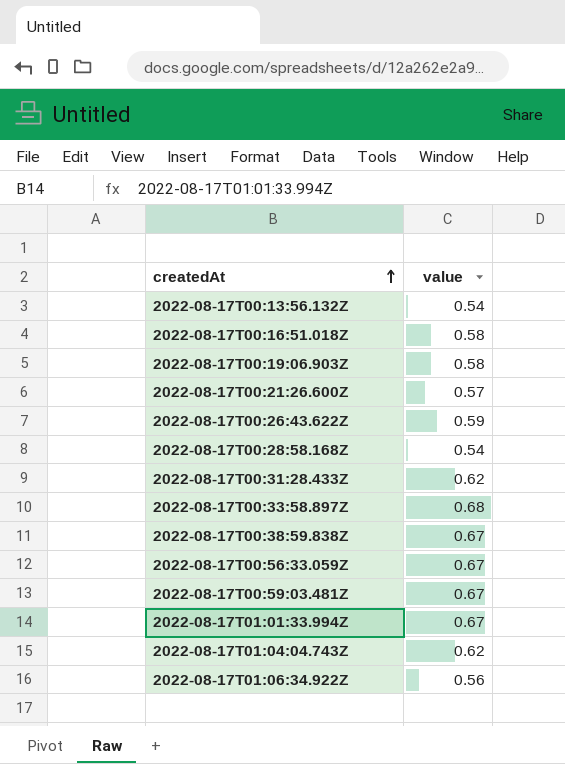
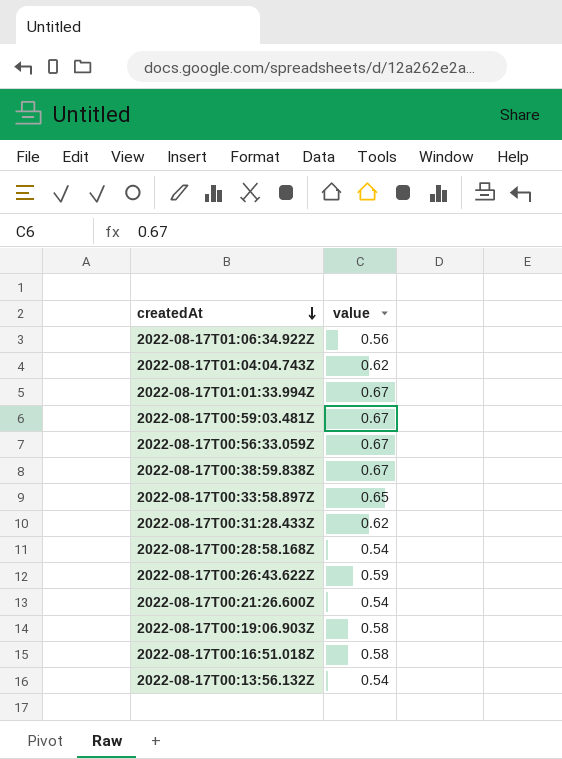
row order: createdAt ascending -> createdAt descending
2022-08-17T00:33:58.897Z | value: 0.68 -> 0.65
2022-08-17T00:21:26.600Z | value: 0.57 -> 0.54

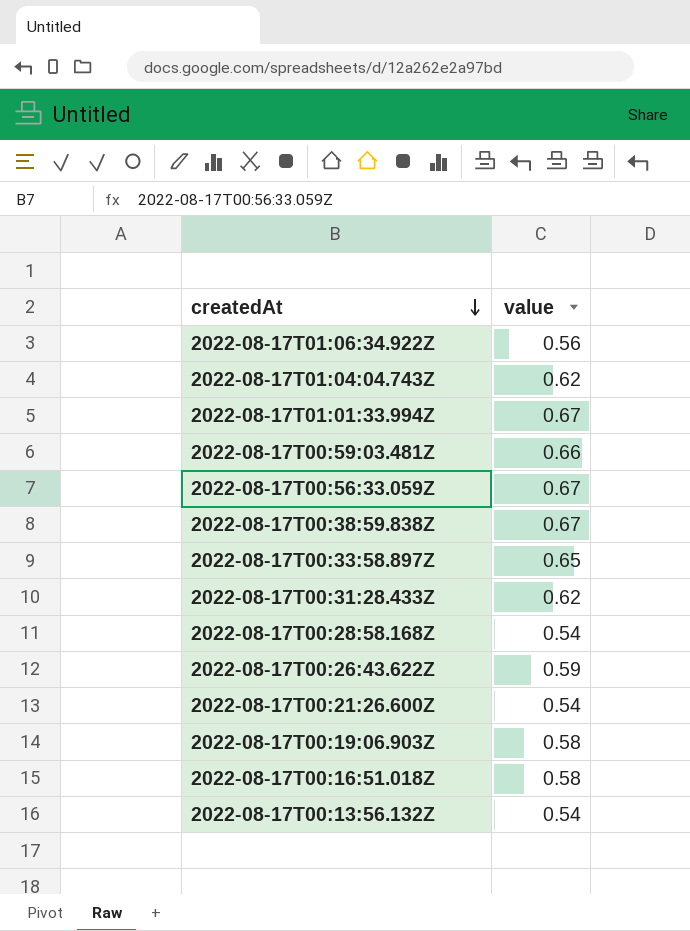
2022-08-17T00:59:03.481Z | value: 0.67 -> 0.66

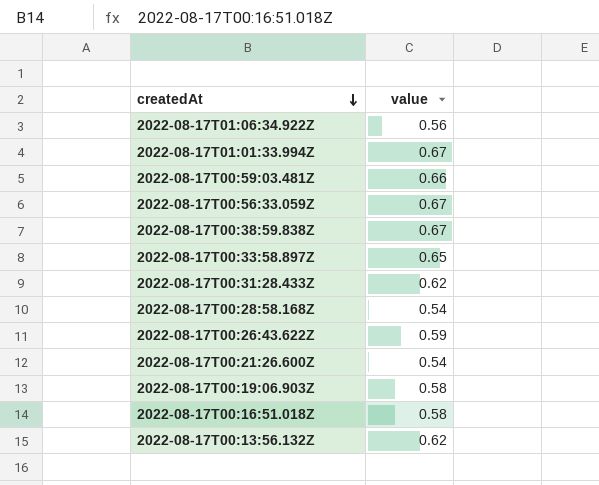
row 2022-08-17T01:04:04.743Z: 0.62 -> none
2022-08-17T00:13:56.132Z | value: 0.54 -> 0.62

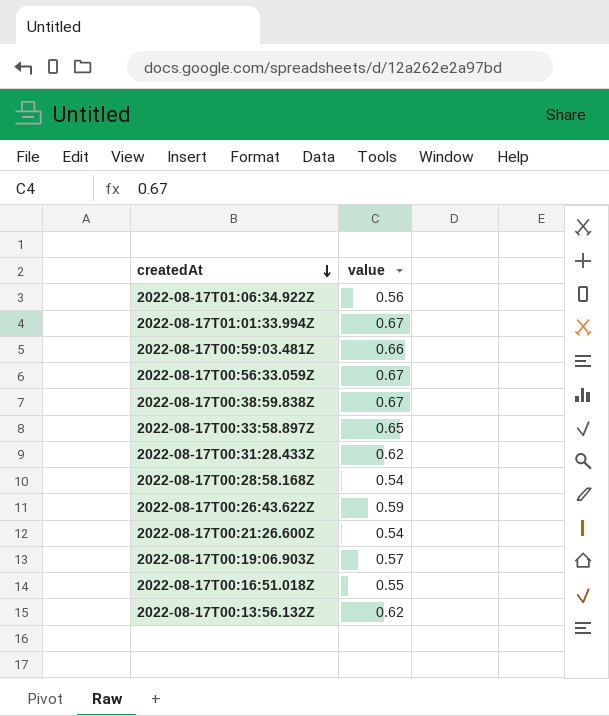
2022-08-17T00:19:06.903Z | value: 0.58 -> 0.57
2022-08-17T00:16:51.018Z | value: 0.58 -> 0.55

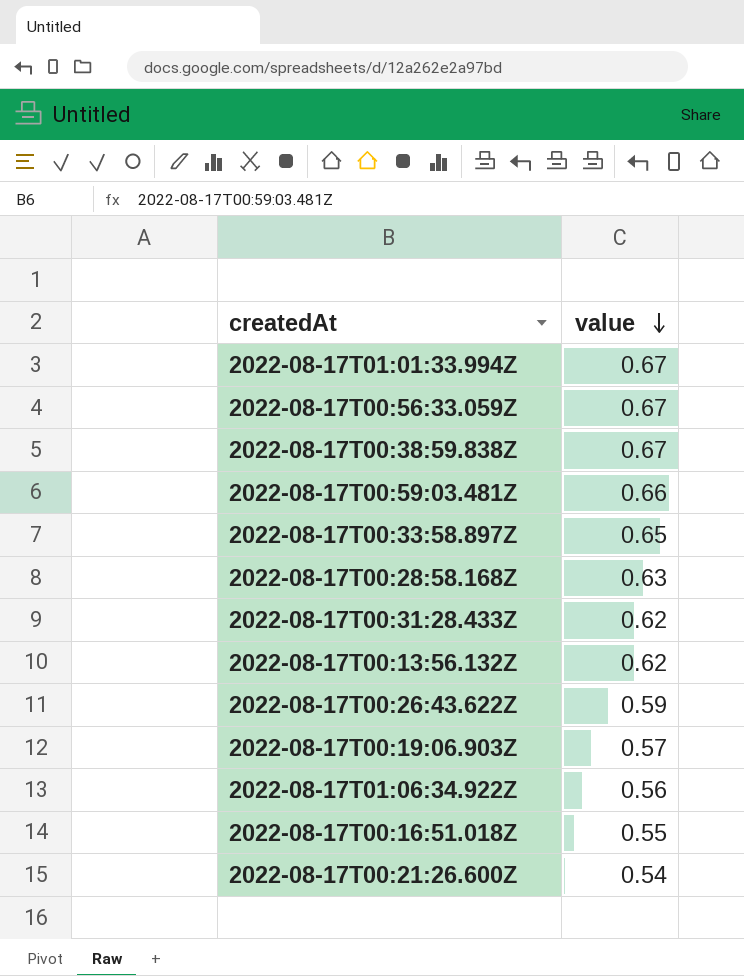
row order: createdAt descending -> value descending
2022-08-17T00:28:58.168Z | value: 0.54 -> 0.63

